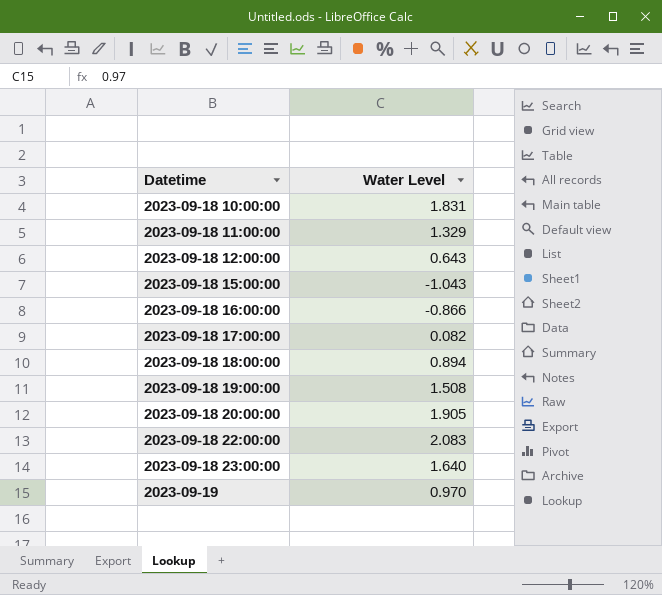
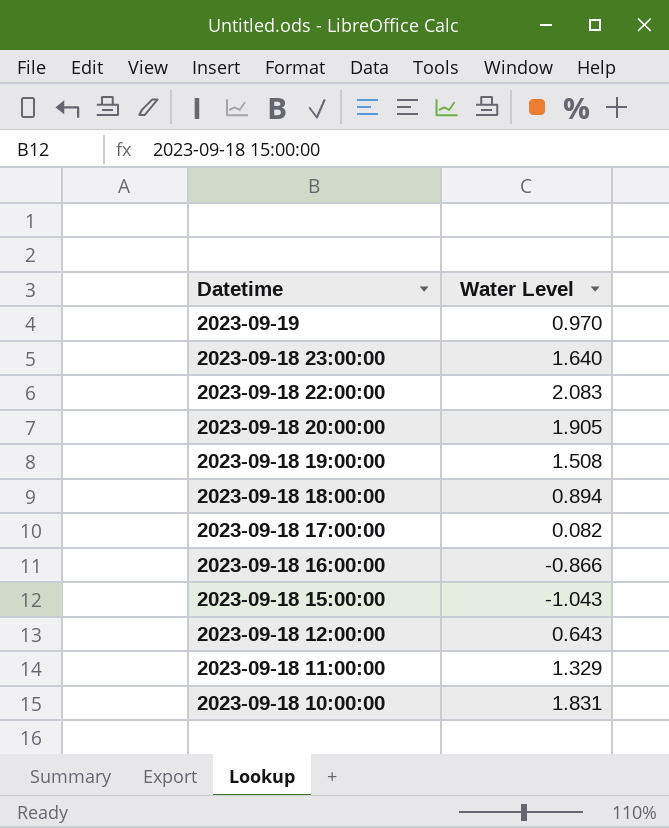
row order: Datetime ascending -> Datetime descending

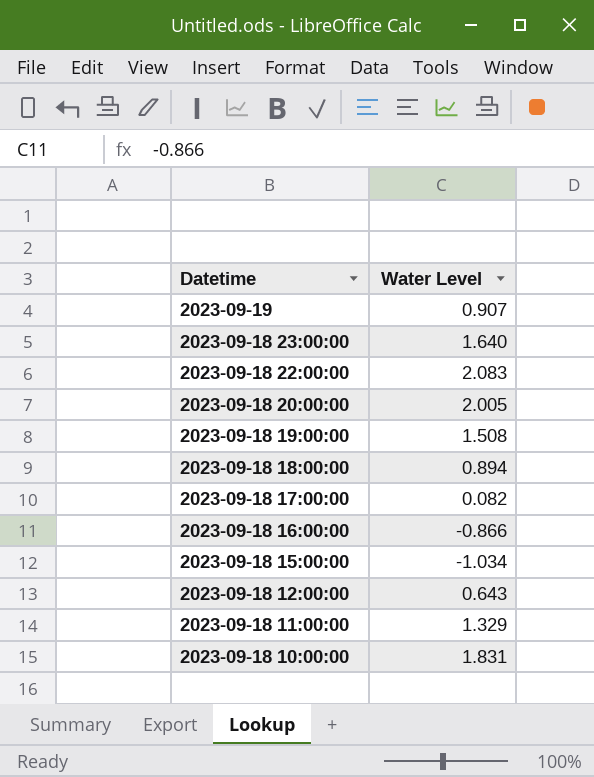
2023-09-19 | Water Level: 0.970 -> 0.907
2023-09-18 20:00:00 | Water Level: 1.905 -> 2.005
2023-09-18 15:00:00 | Water Level: -1.043 -> -1.034

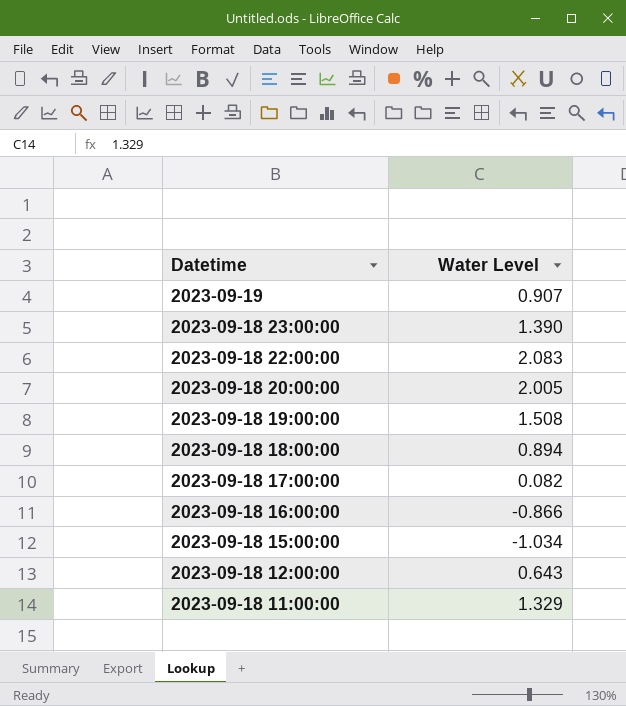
row 2023-09-18 10:00:00: 1.831 -> none
2023-09-18 23:00:00 | Water Level: 1.640 -> 1.390

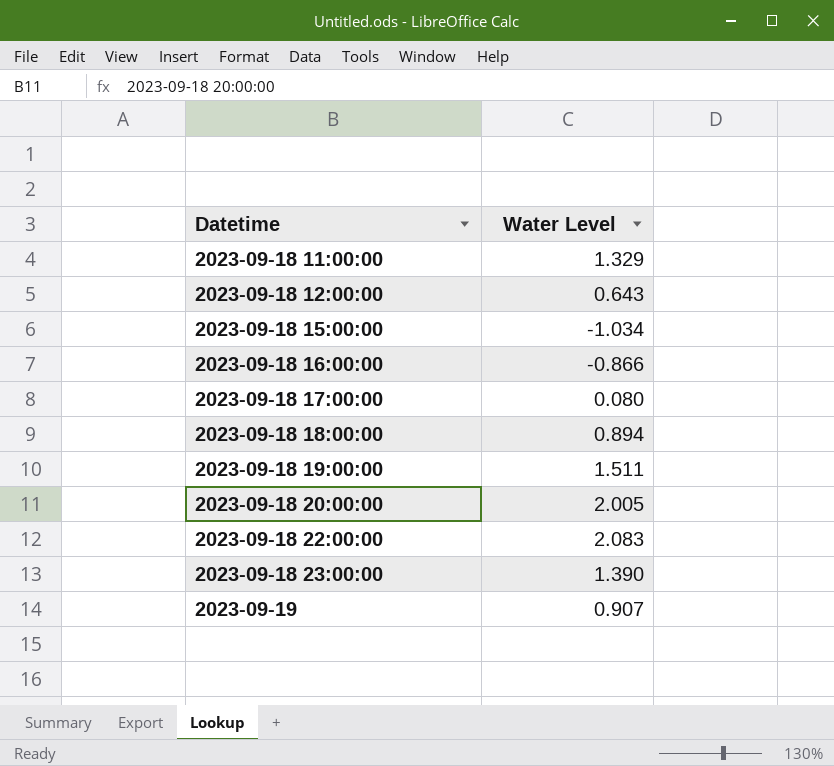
row order: Datetime descending -> Datetime ascending
2023-09-18 17:00:00 | Water Level: 0.082 -> 0.080
2023-09-18 19:00:00 | Water Level: 1.508 -> 1.511

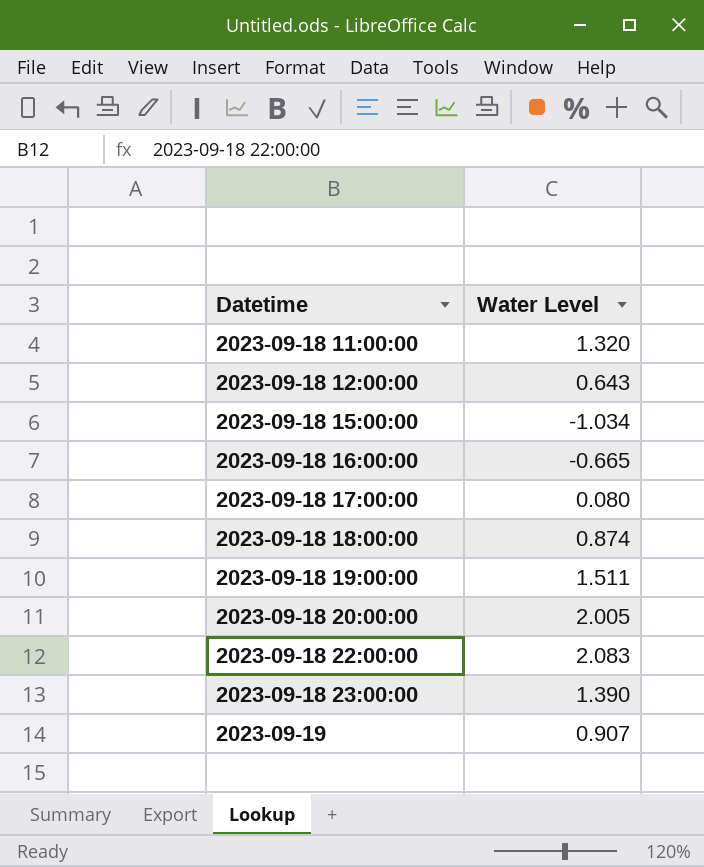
2023-09-18 11:00:00 | Water Level: 1.329 -> 1.320
2023-09-18 16:00:00 | Water Level: -0.866 -> -0.665
2023-09-18 18:00:00 | Water Level: 0.894 -> 0.874

